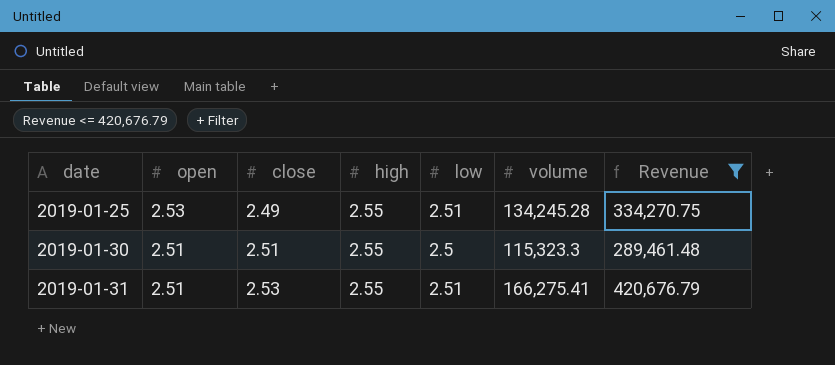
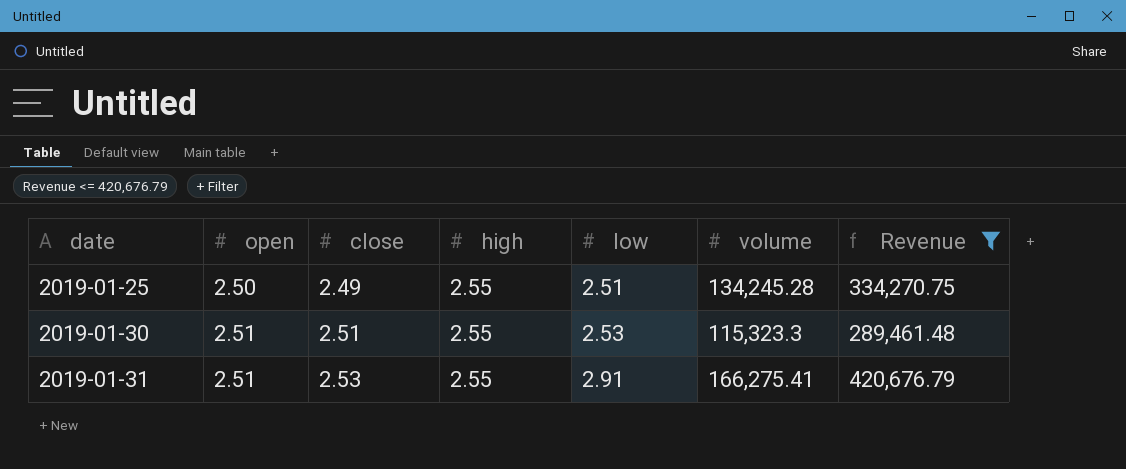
2019-01-25 | open: 2.53 -> 2.50
2019-01-30 | low: 2.5 -> 2.53
2019-01-31 | low: 2.51 -> 2.91

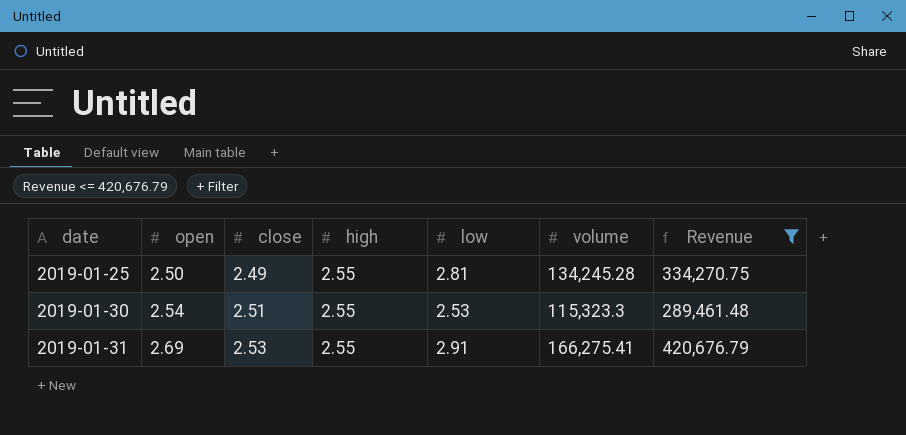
2019-01-25 | low: 2.51 -> 2.81
2019-01-30 | open: 2.51 -> 2.54
2019-01-31 | open: 2.51 -> 2.69

